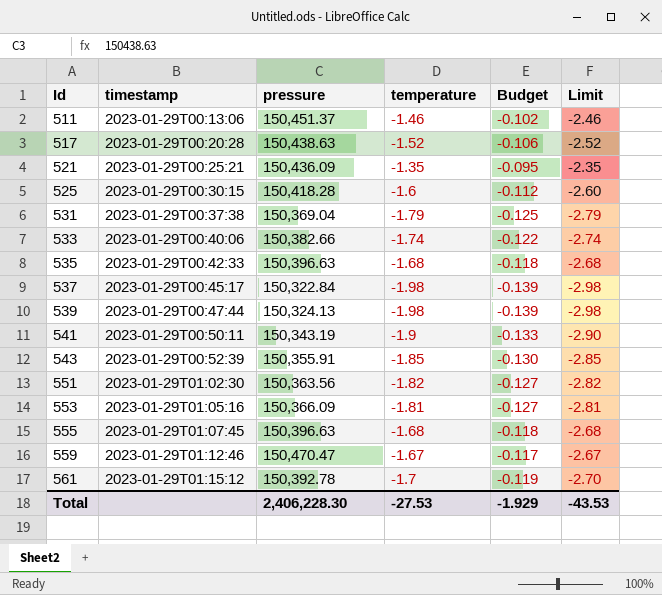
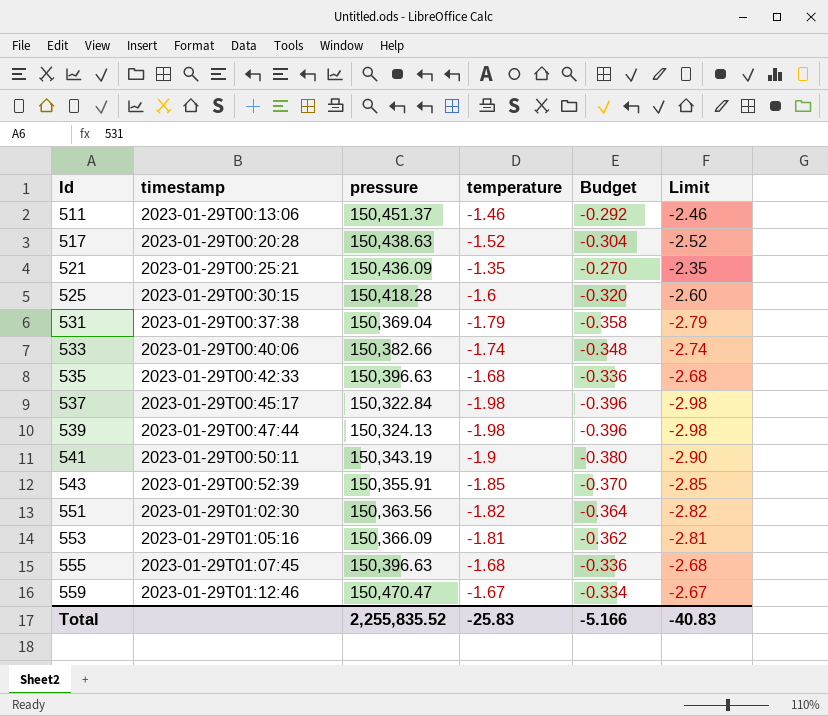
column Budget | formula: [temperature] * 0.07 -> [temperature] * 0.2
row 561: 2023-01-29T01:15:12 | 150,392.78 | -1.7 | -0.119 | -2.70 -> none
Total | pressure: 2,406,228.30 -> 2,255,835.52
Total | temperature: -27.53 -> -25.83
Total | Budget: -1.929 -> -5.166
Total | Limit: -43.53 -> -40.83

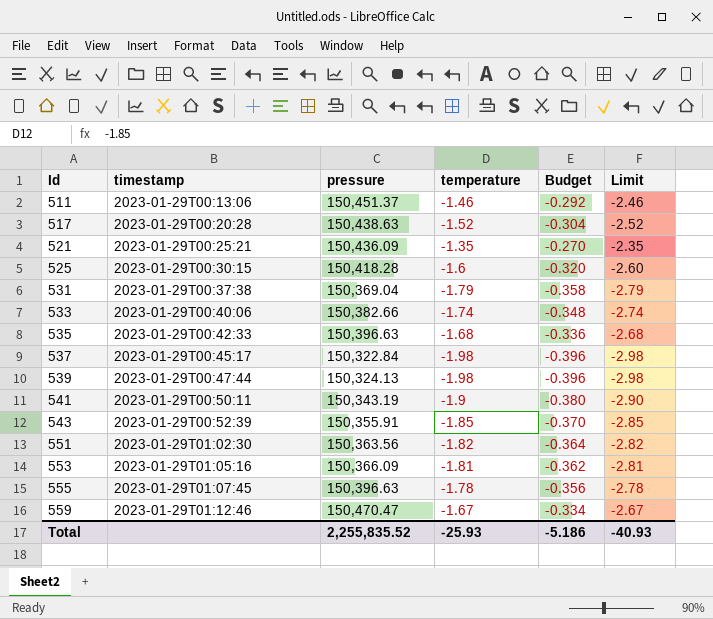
555 | temperature: -1.68 -> -1.78
555 | Budget: -0.336 -> -0.356
555 | Limit: -2.68 -> -2.78
Total | temperature: -25.83 -> -25.93
Total | Budget: -5.166 -> -5.186
Total | Limit: -40.83 -> -40.93

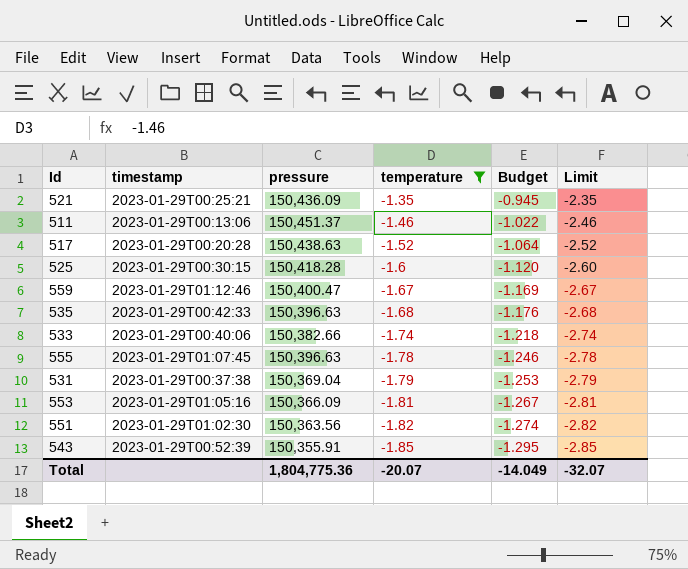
filter: none -> temperature >= -1.85
row order: Id ascending -> temperature descending
column Budget | formula: [temperature] * 0.2 -> [temperature] * 0.7
559 | pressure: 150,470.47 -> 150,400.47
Total | pressure: 2,255,835.52 -> 1,804,775.36
Total | temperature: -25.93 -> -20.07
Total | Budget: -5.186 -> -14.049
Total | Limit: -40.93 -> -32.07

